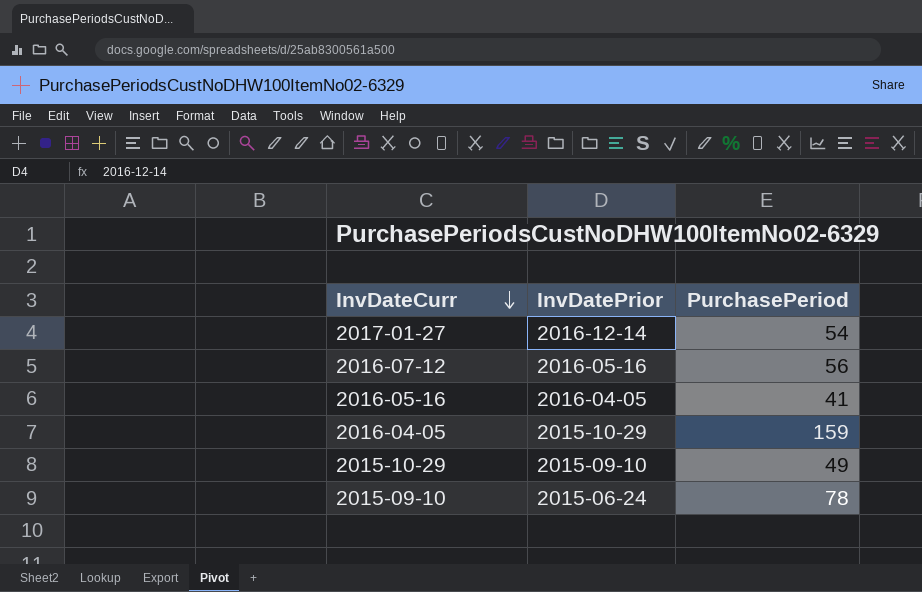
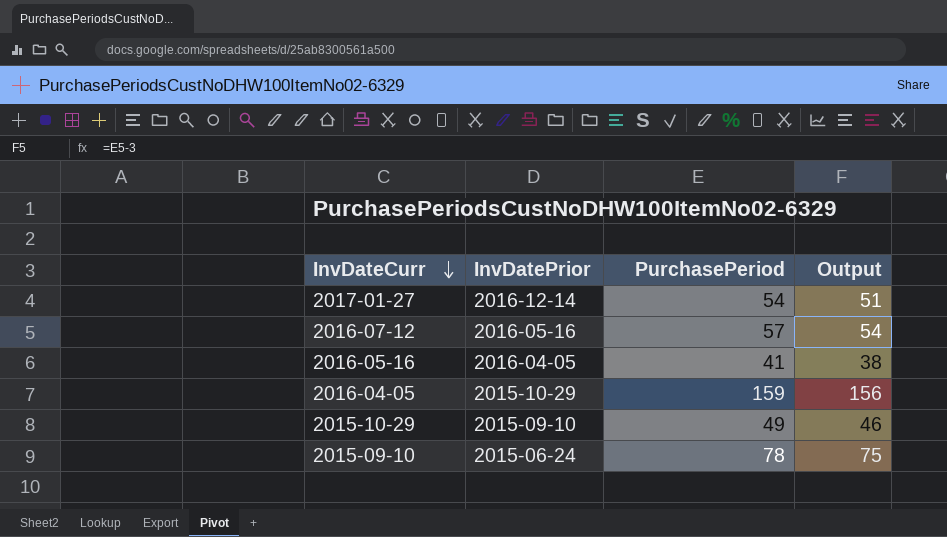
column Output | formula: none -> [PurchasePeriod] - 3
2016-07-12 | PurchasePeriod: 56 -> 57

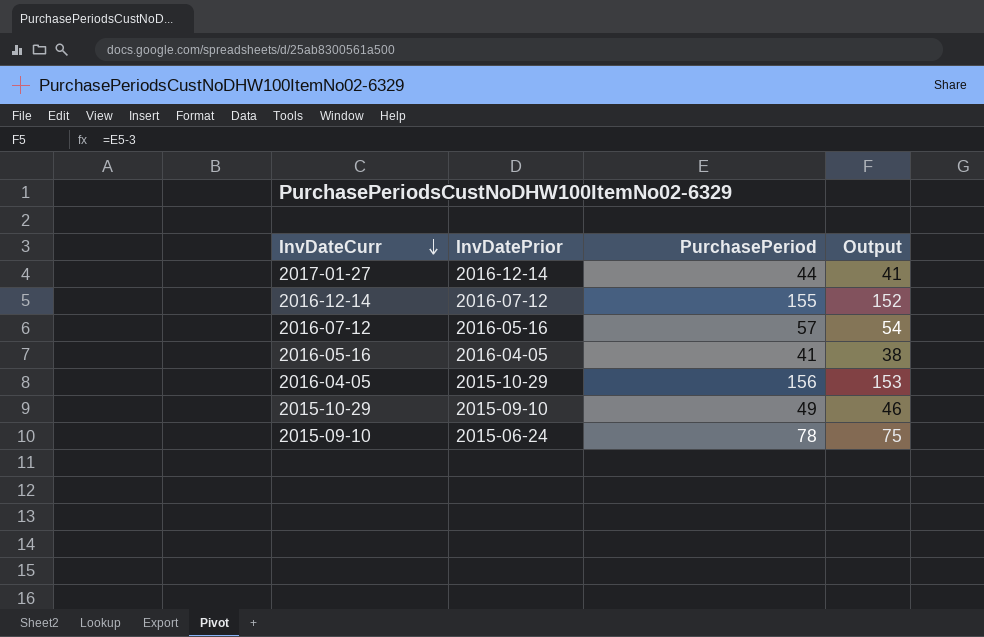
2017-01-27 | PurchasePeriod: 54 -> 44
2017-01-27 | Output: 51 -> 41
row 2016-12-14: none -> 2016-07-12 | 155 | 152
2016-04-05 | PurchasePeriod: 159 -> 156
2016-04-05 | Output: 156 -> 153

